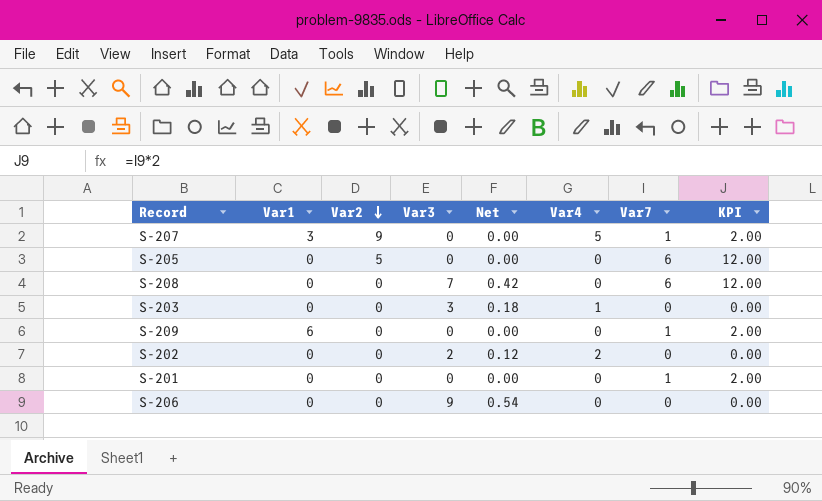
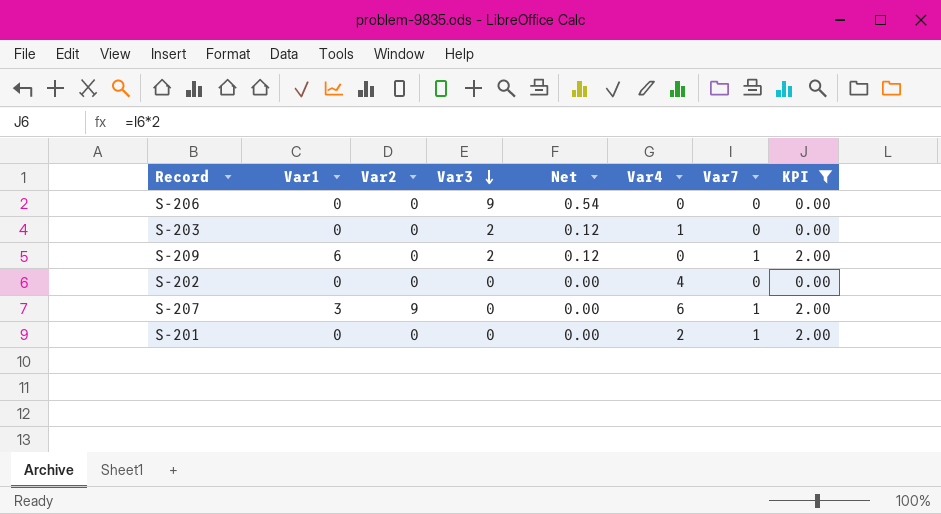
filter: none -> KPI != 12.00
row order: Var2 descending -> Var3 descending
S-203 | Var3: 3 -> 2
S-203 | Net: 0.18 -> 0.12
S-209 | Var3: 0 -> 2
S-209 | Net: 0.00 -> 0.12
S-202 | Var3: 2 -> 0
S-202 | Net: 0.12 -> 0.00
S-202 | Var4: 2 -> 4
S-207 | Var4: 5 -> 6
S-201 | Var4: 0 -> 2

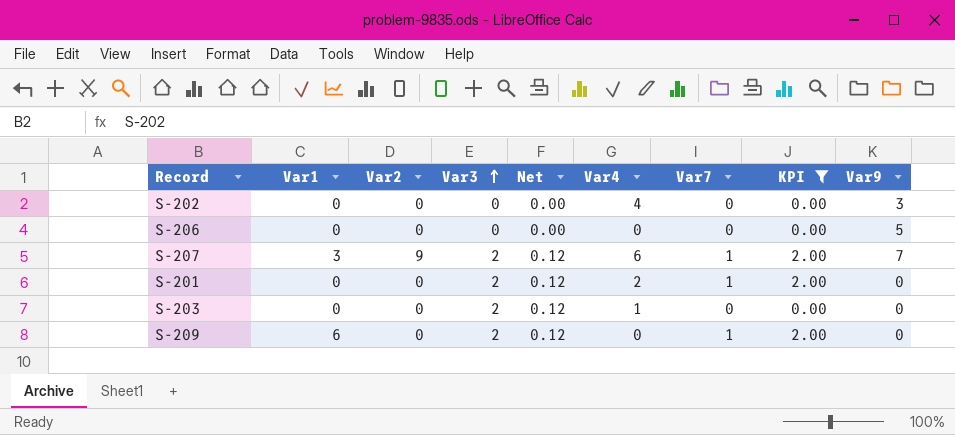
row order: Var3 descending -> Var3 ascending
column Var9 | position: none -> 9
S-206 | Var3: 9 -> 0
S-206 | Net: 0.54 -> 0.00
S-207 | Var3: 0 -> 2
S-207 | Net: 0.00 -> 0.12
S-201 | Var3: 0 -> 2
S-201 | Net: 0.00 -> 0.12

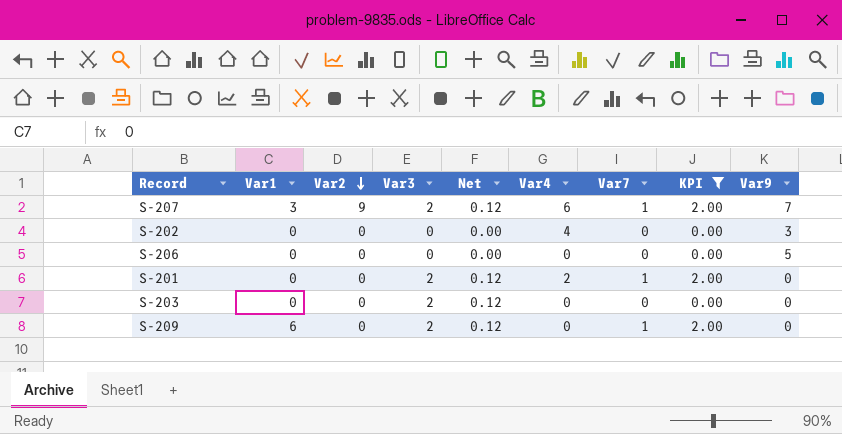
row order: Var3 ascending -> Var2 descending
S-203 | Var4: 1 -> 0

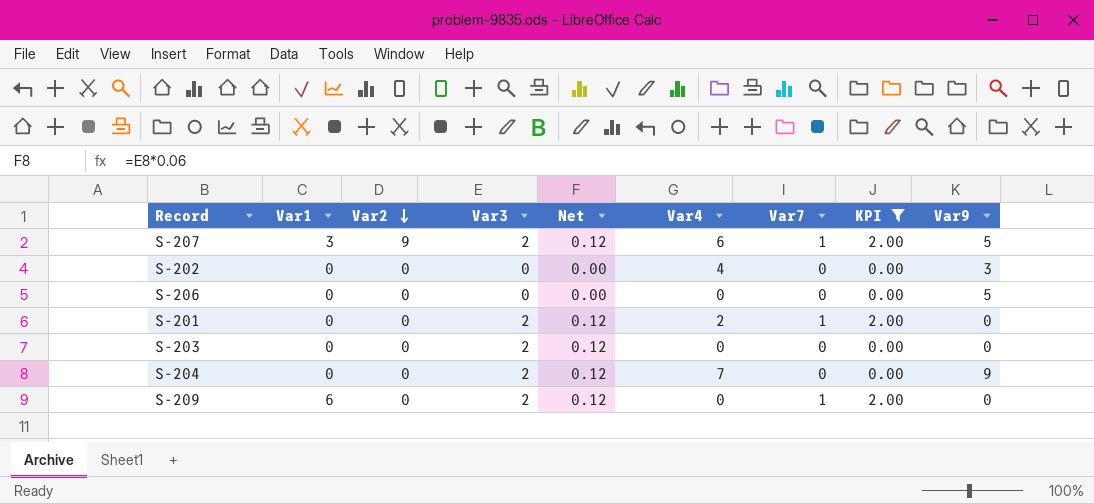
S-207 | Var9: 7 -> 5
row S-204: none -> 0 | 0 | 2 | 0.12 | 7 | 0 | 0.00 | 9

